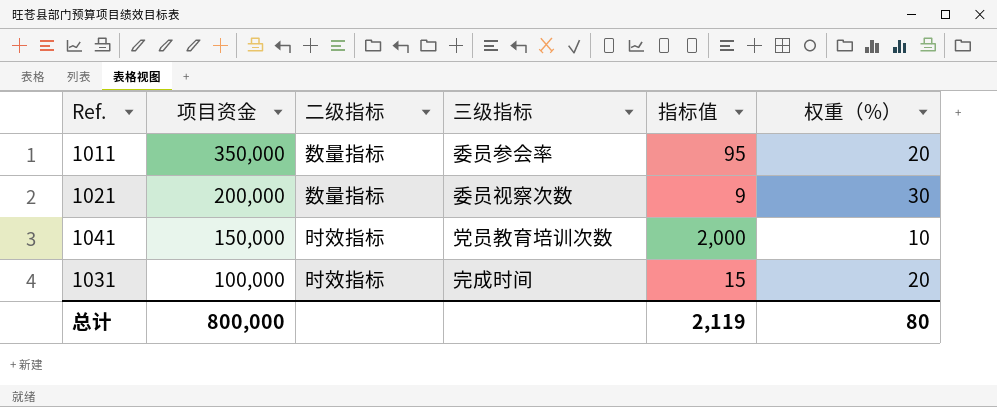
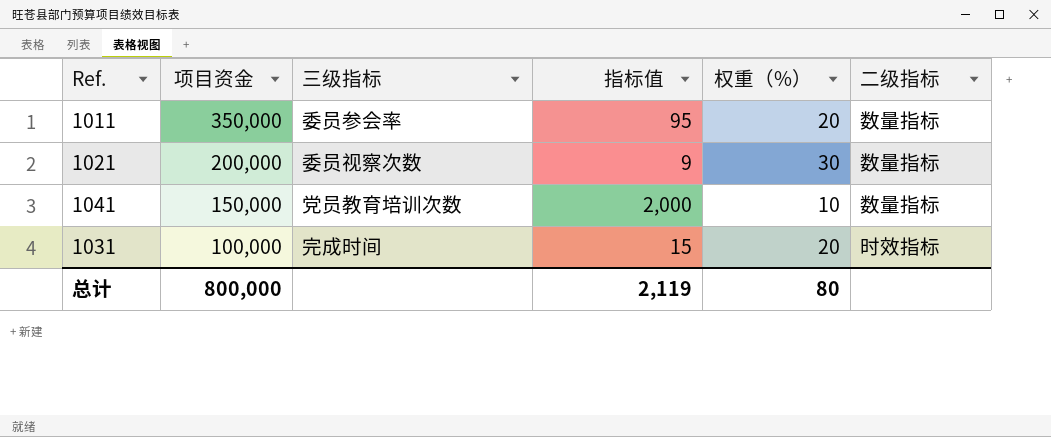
column 二级指标 | position: 3 -> 6
1041 | 二级指标: 时效指标 -> 数量指标

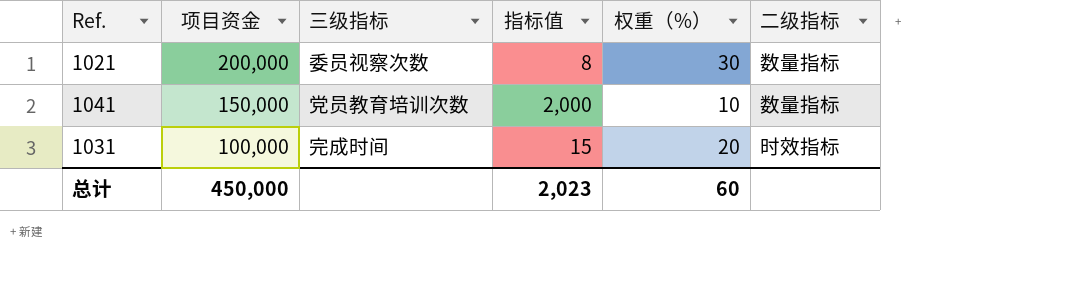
row 1011: 350,000 | 委员参会率 | 95 | 20 | 数量指标 -> none
1021 | 指标值: 9 -> 8
总计 | 项目资金: 800,000 -> 450,000
总计 | 指标值: 2,119 -> 2,023
总计 | 权重（%）: 80 -> 60

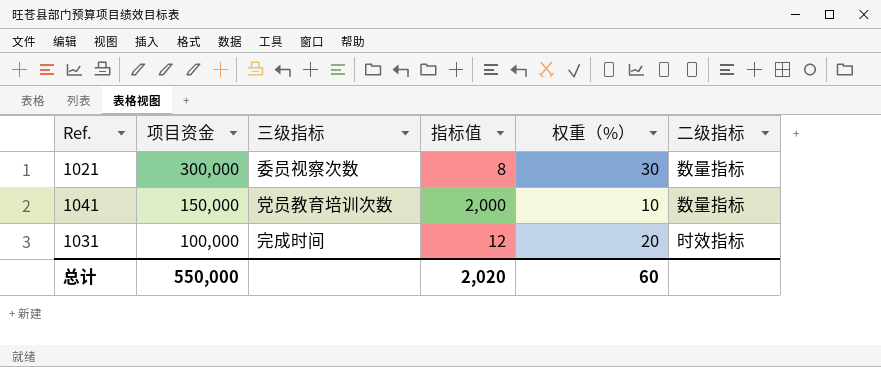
1021 | 项目资金: 200,000 -> 300,000
1031 | 指标值: 15 -> 12
总计 | 项目资金: 450,000 -> 550,000
总计 | 指标值: 2,023 -> 2,020

